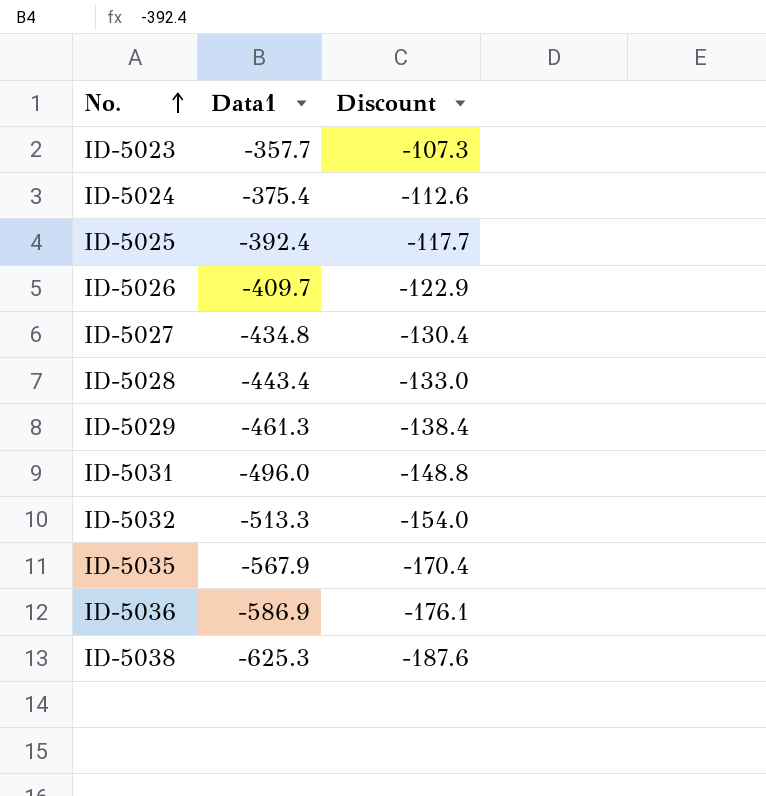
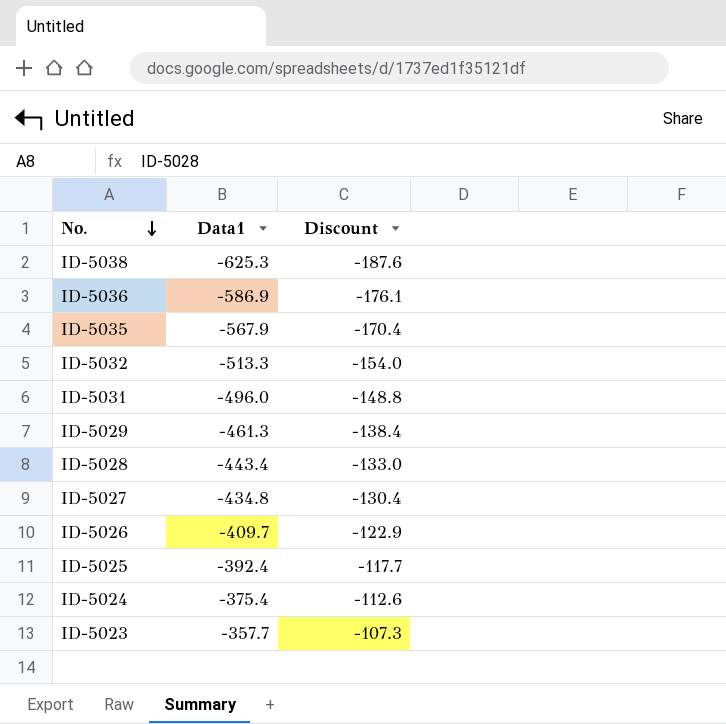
row order: No. ascending -> No. descending

